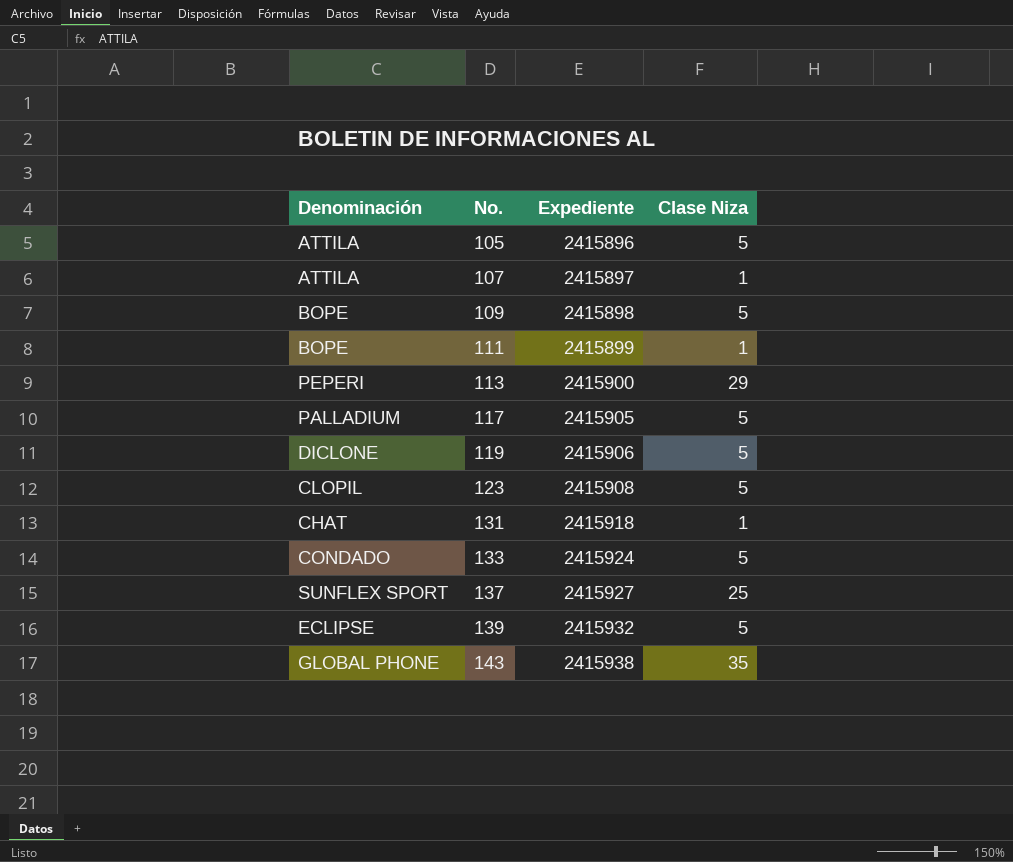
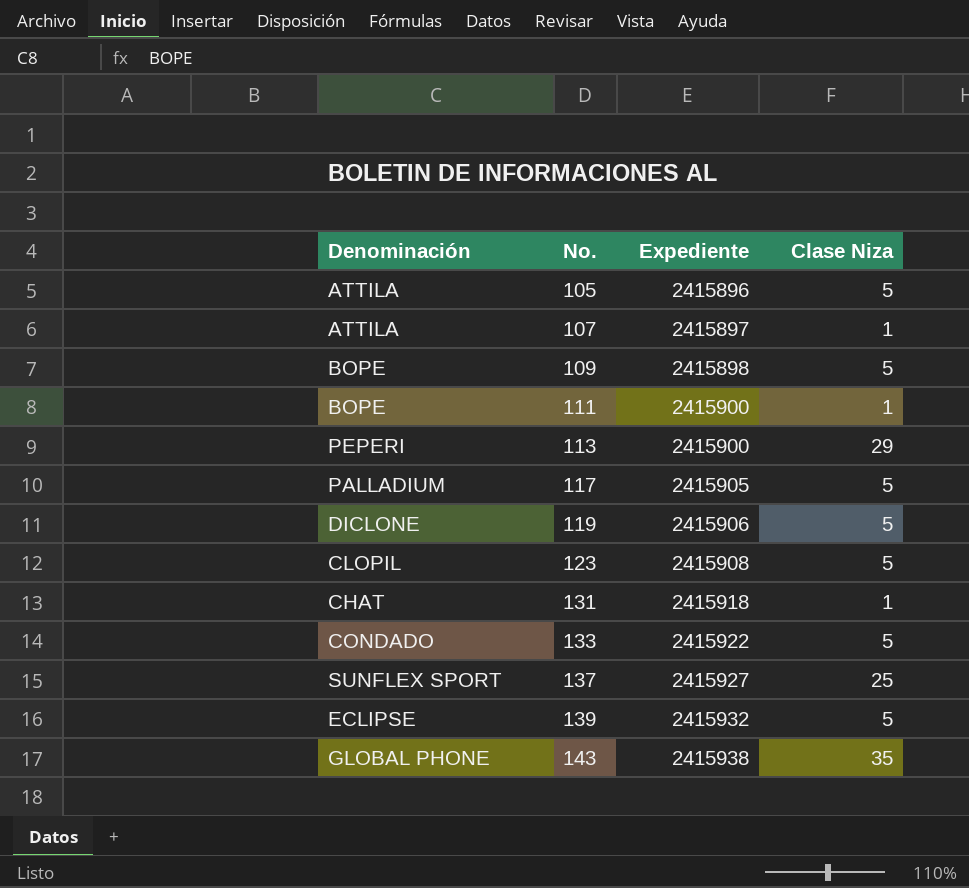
111 | Expediente: 2415899 -> 2415900
133 | Expediente: 2415924 -> 2415922

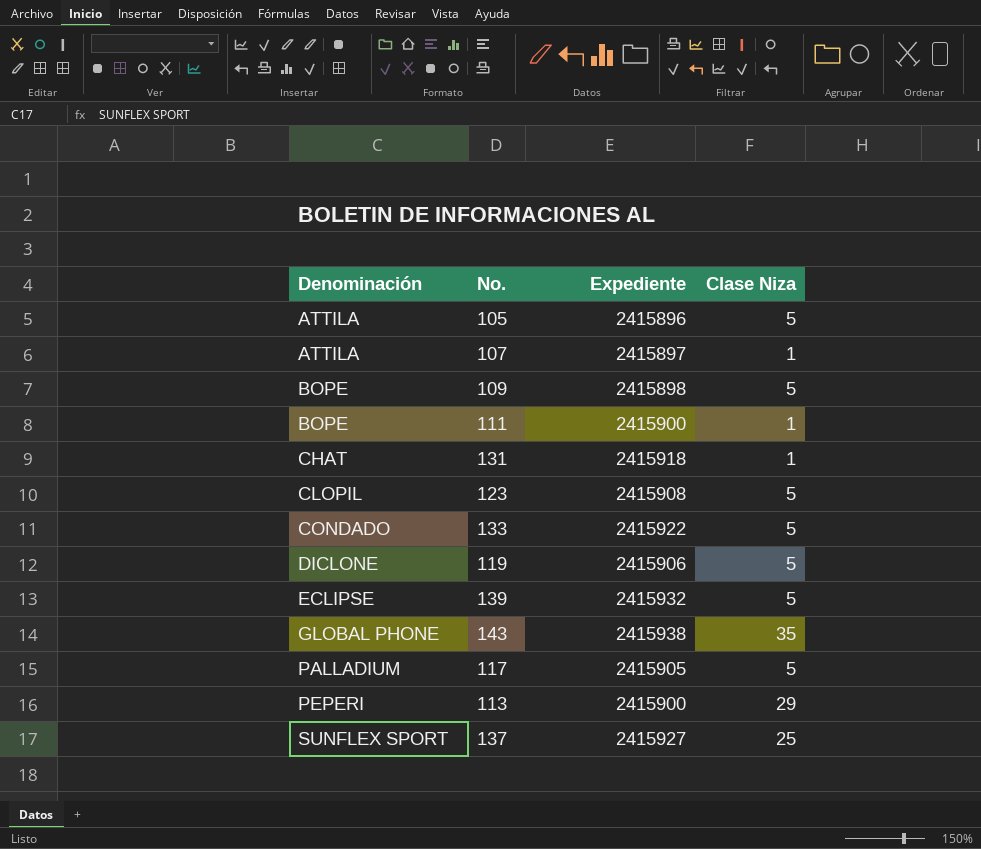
row order: No. ascending -> Denominación ascending

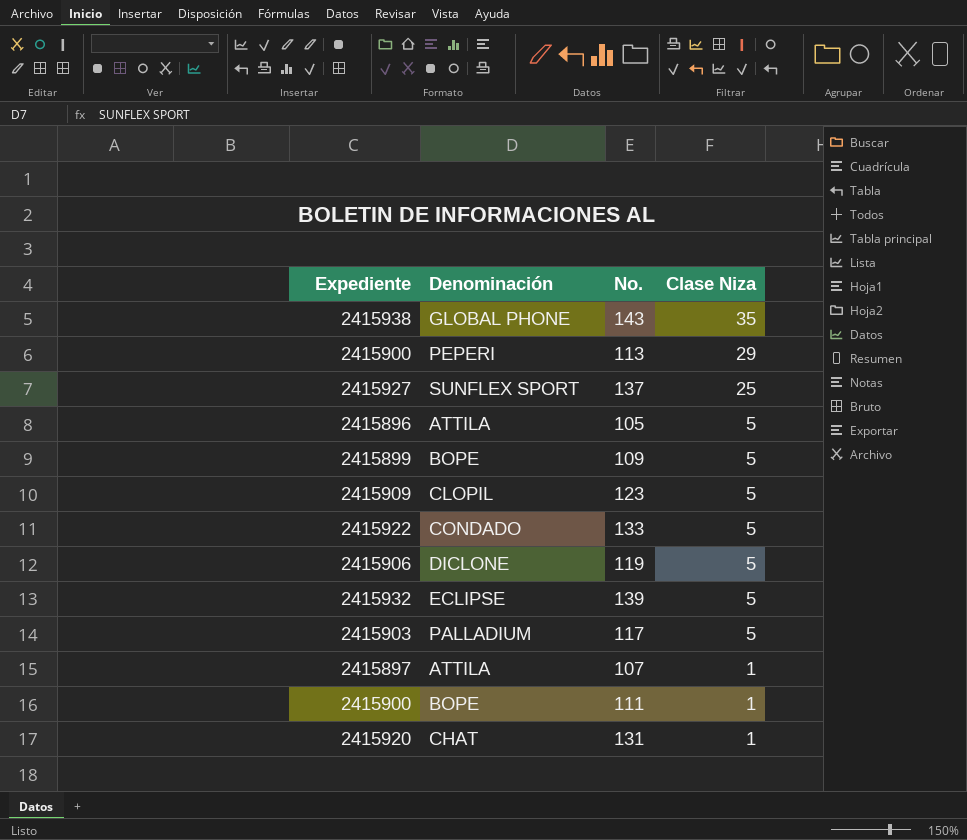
row order: Denominación ascending -> Clase Niza descending
column Expediente | position: 3 -> 1
109 | Expediente: 2415898 -> 2415899
123 | Expediente: 2415908 -> 2415909
117 | Expediente: 2415905 -> 2415903
131 | Expediente: 2415918 -> 2415920

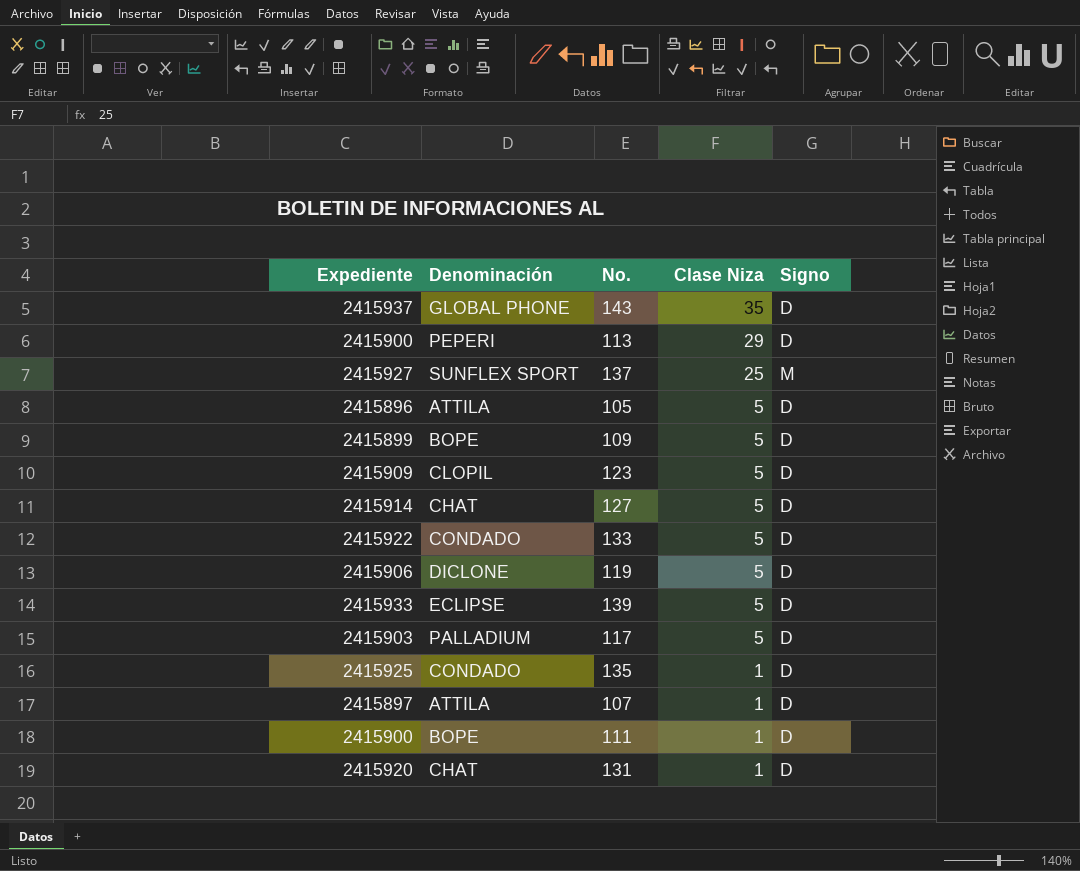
column Signo | position: none -> 5
143 | Expediente: 2415938 -> 2415937
row 127: none -> 2415914 | CHAT | 5 | D
139 | Expediente: 2415932 -> 2415933
row 135: none -> 2415925 | CONDADO | 1 | D

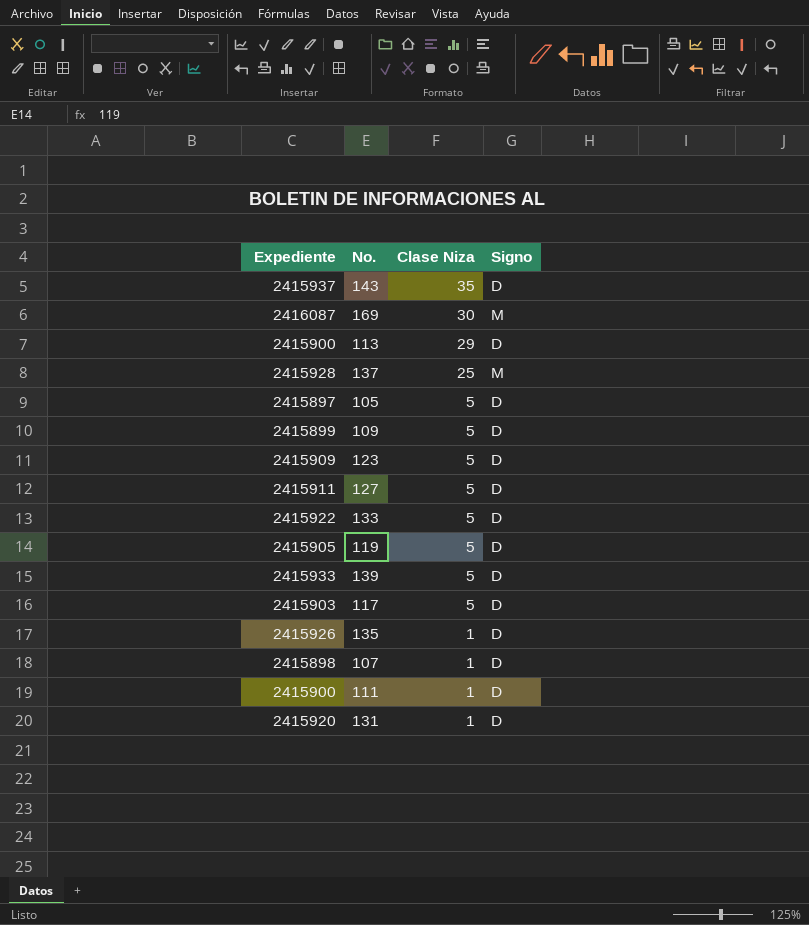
column Denominación | position: 2 -> none
row 169: none -> 2416087 | 30 | M
137 | Expediente: 2415927 -> 2415928
105 | Expediente: 2415896 -> 2415897
127 | Expediente: 2415914 -> 2415911
119 | Expediente: 2415906 -> 2415905
135 | Expediente: 2415925 -> 2415926
107 | Expediente: 2415897 -> 2415898

